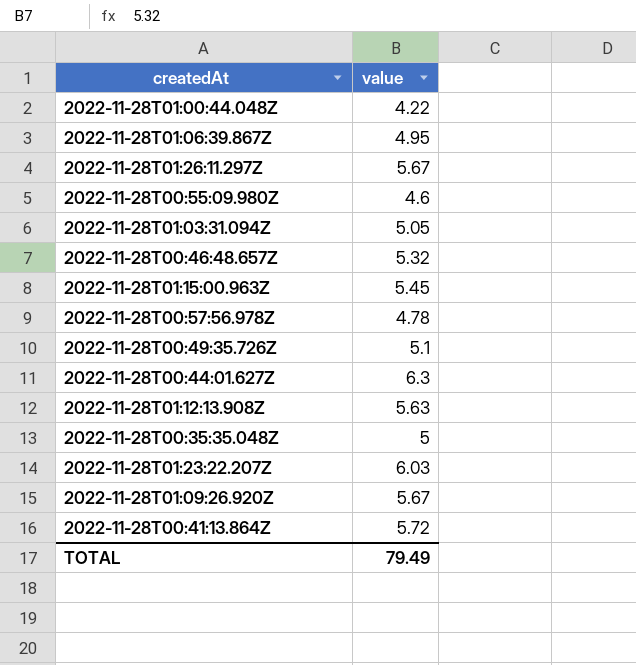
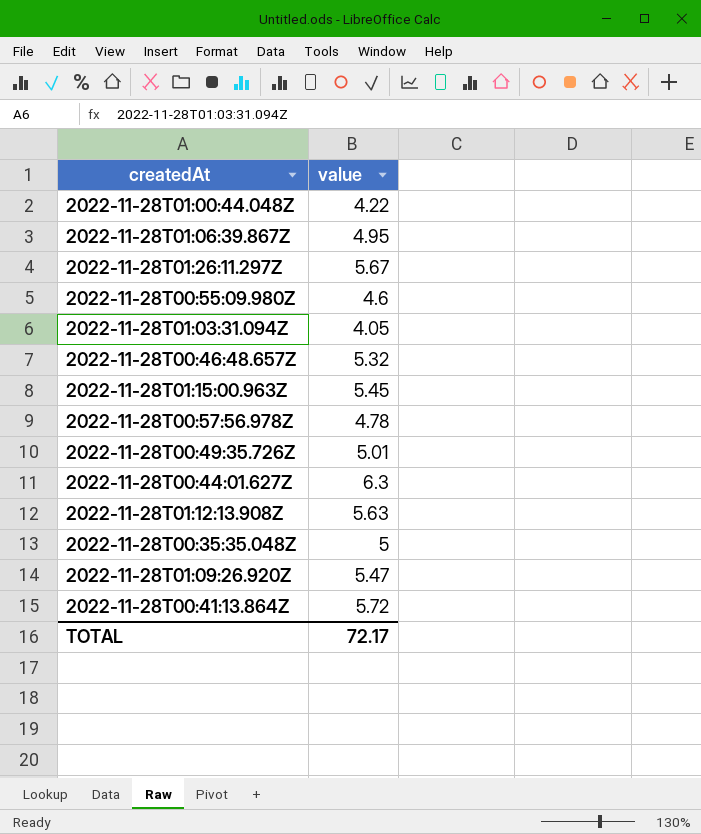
row 2022-11-28T01:23:22.207Z: 6.03 -> none
2022-11-28T01:03:31.094Z | value: 5.05 -> 4.05
2022-11-28T00:49:35.726Z | value: 5.1 -> 5.01
2022-11-28T01:09:26.920Z | value: 5.67 -> 5.47
TOTAL | value: 79.49 -> 72.17

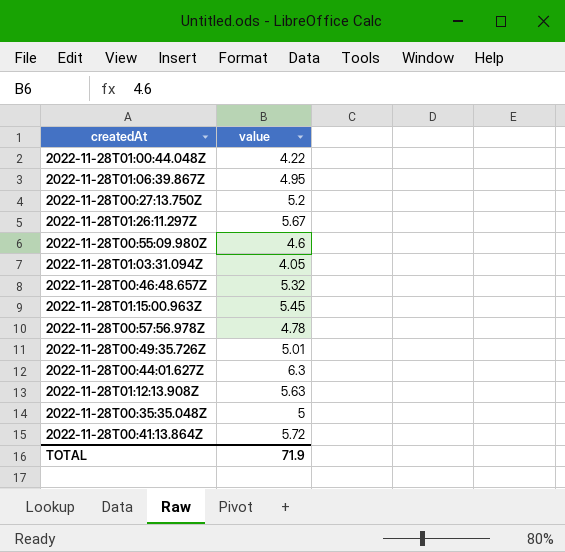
row 2022-11-28T01:09:26.920Z: 5.47 -> none
row 2022-11-28T00:27:13.750Z: none -> 5.2
TOTAL | value: 72.17 -> 71.9

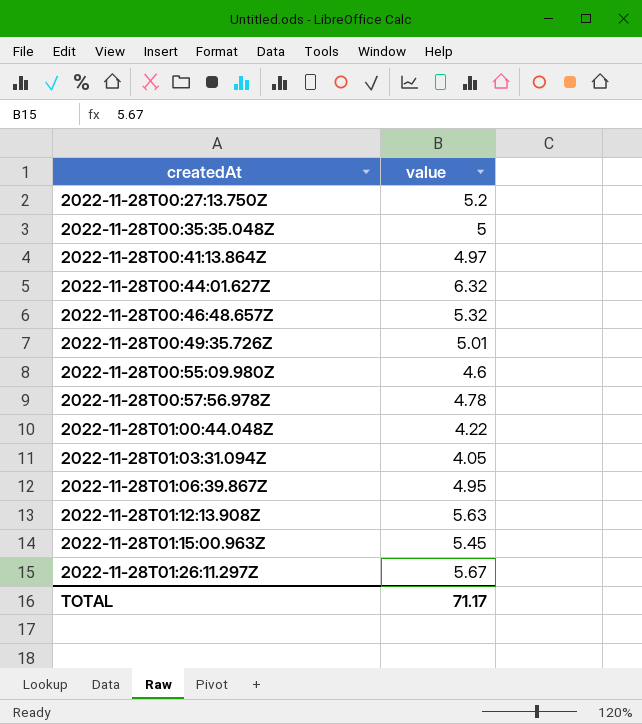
row order: none -> createdAt ascending
2022-11-28T00:41:13.864Z | value: 5.72 -> 4.97
2022-11-28T00:44:01.627Z | value: 6.3 -> 6.32
TOTAL | value: 71.9 -> 71.17

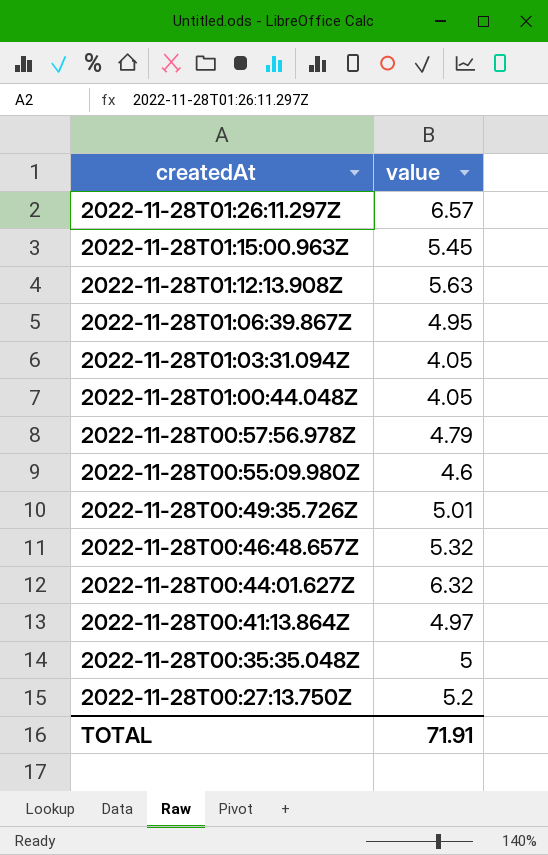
row order: createdAt ascending -> createdAt descending
2022-11-28T01:26:11.297Z | value: 5.67 -> 6.57
2022-11-28T01:00:44.048Z | value: 4.22 -> 4.05
2022-11-28T00:57:56.978Z | value: 4.78 -> 4.79
TOTAL | value: 71.17 -> 71.91

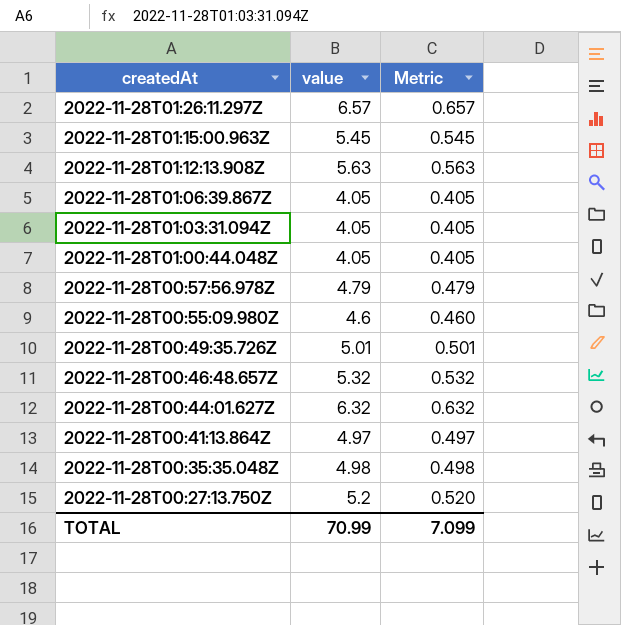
column Metric | formula: none -> [value] * 0.1
2022-11-28T01:06:39.867Z | value: 4.95 -> 4.05
2022-11-28T00:35:35.048Z | value: 5 -> 4.98
TOTAL | value: 71.91 -> 70.99

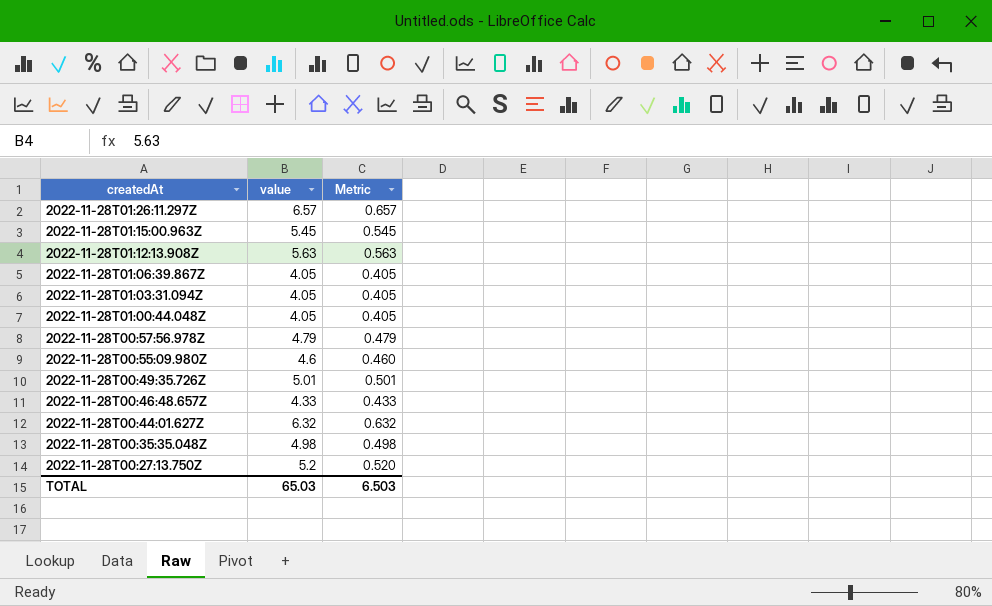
row 2022-11-28T00:41:13.864Z: 4.97 | 0.497 -> none
2022-11-28T00:46:48.657Z | value: 5.32 -> 4.33
2022-11-28T00:46:48.657Z | Metric: 0.532 -> 0.433
TOTAL | value: 70.99 -> 65.03
TOTAL | Metric: 7.099 -> 6.503

